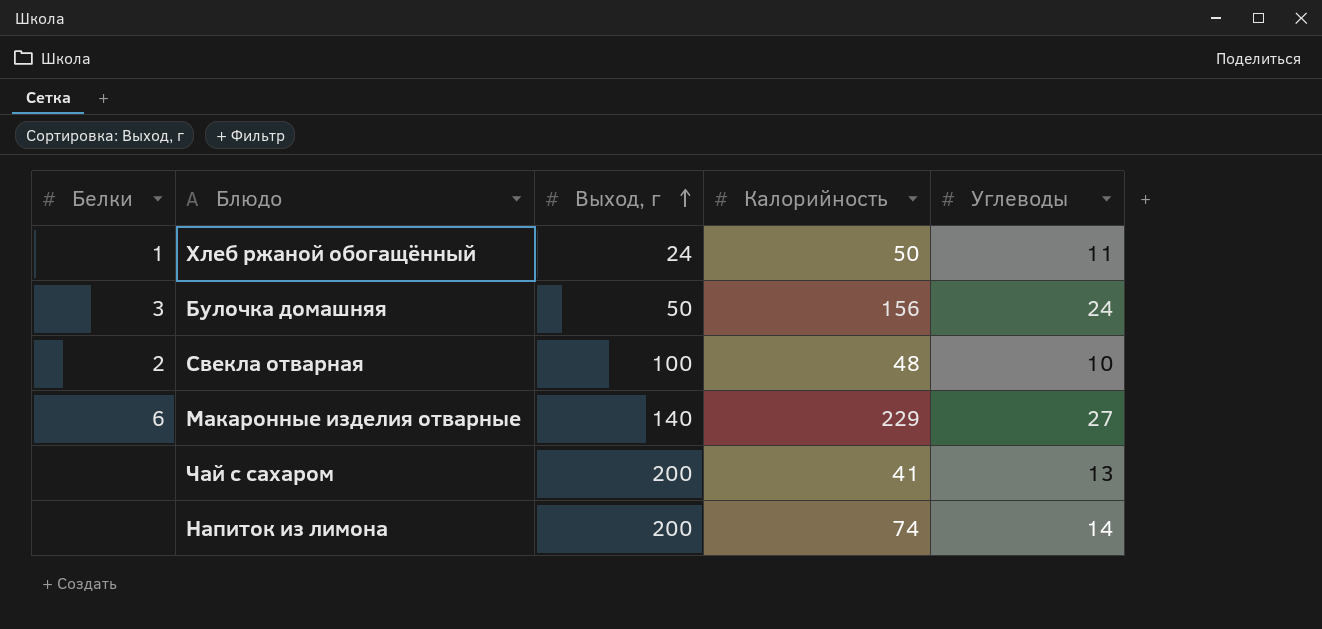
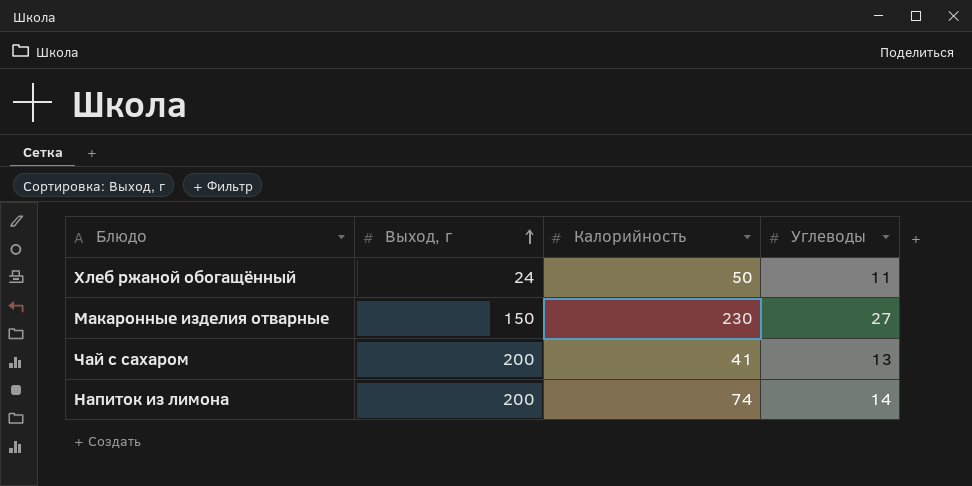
column Белки | position: 1 -> none
row Булочка домашняя: 3 | 50 | 156 | 24 -> none
row Свекла отварная: 2 | 100 | 48 | 10 -> none
Макаронные изделия отварные | Выход, г: 140 -> 150
Макаронные изделия отварные | Калорийность: 229 -> 230

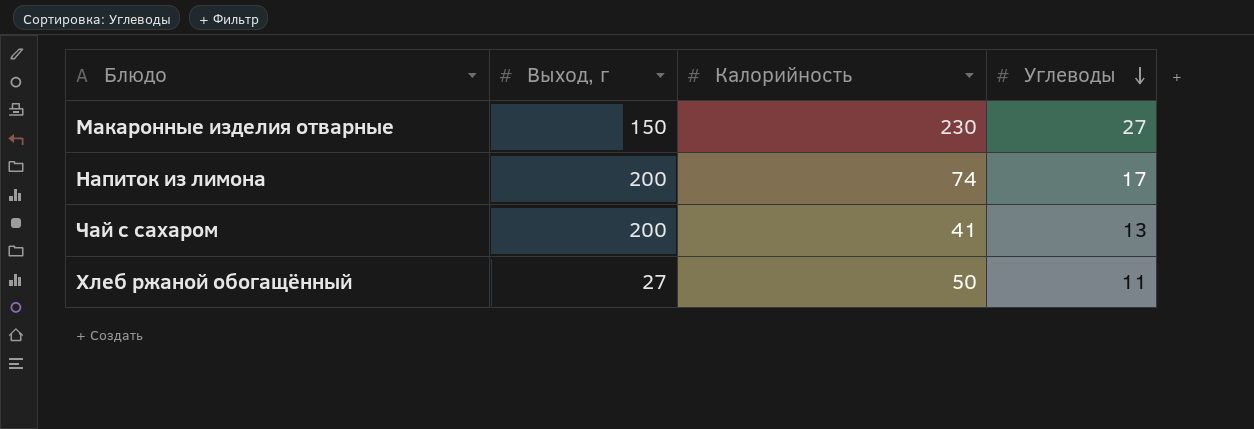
row order: Выход, г ascending -> Углеводы descending
Напиток из лимона | Углеводы: 14 -> 17
Хлеб ржаной обогащённый | Выход, г: 24 -> 27

